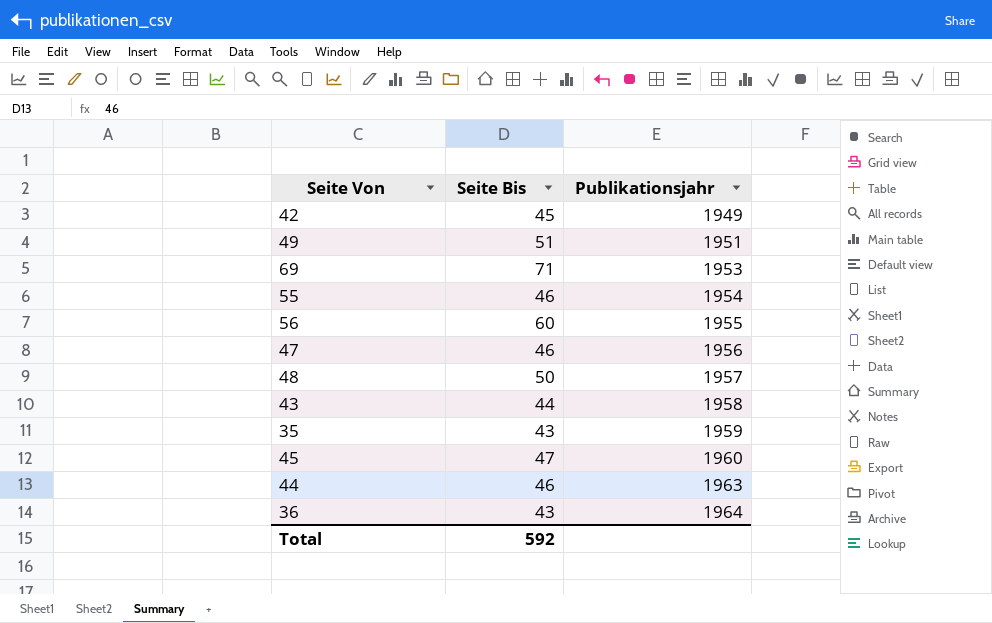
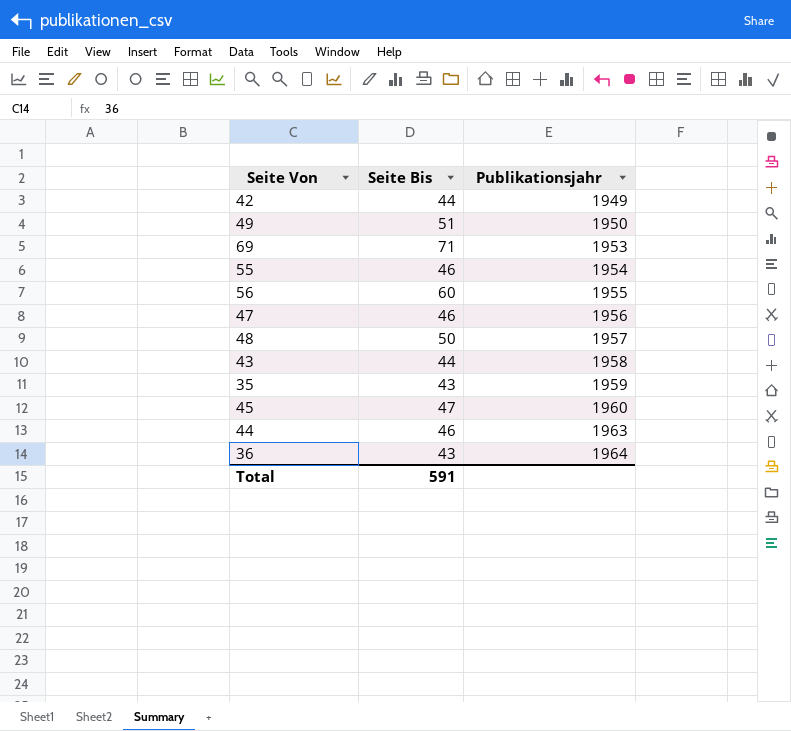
42 | Seite Bis: 45 -> 44
49 | Publikationsjahr: 1951 -> 1950
Total | Seite Bis: 592 -> 591

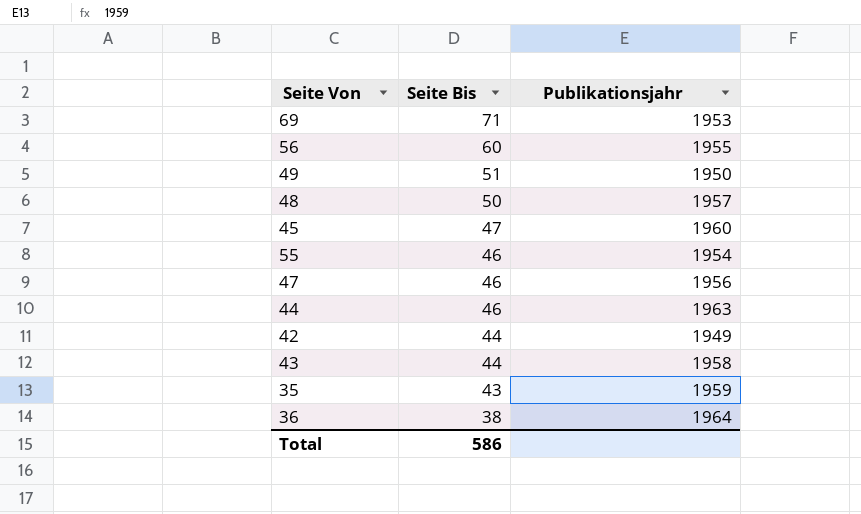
row order: Publikationsjahr ascending -> Seite Bis descending
36 | Seite Bis: 43 -> 38
Total | Seite Bis: 591 -> 586

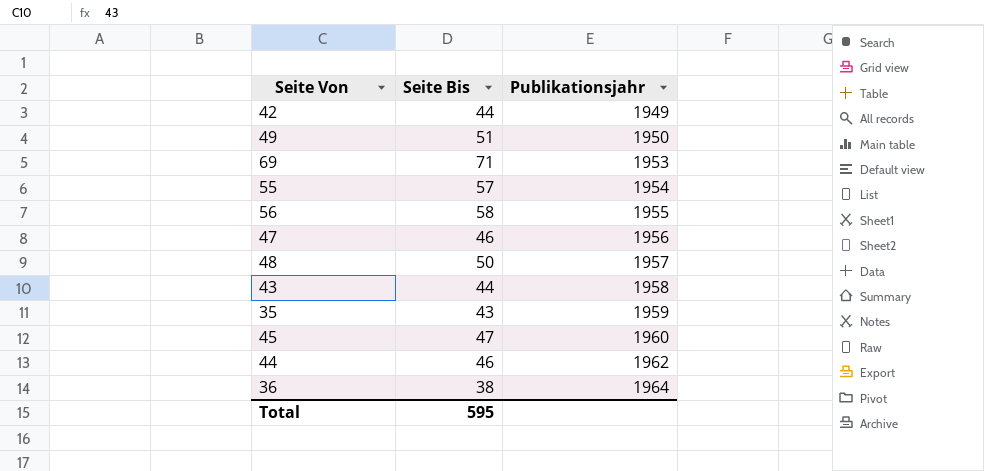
row order: Seite Bis descending -> Publikationsjahr ascending
55 | Seite Bis: 46 -> 57
56 | Seite Bis: 60 -> 58
44 | Publikationsjahr: 1963 -> 1962
Total | Seite Bis: 586 -> 595

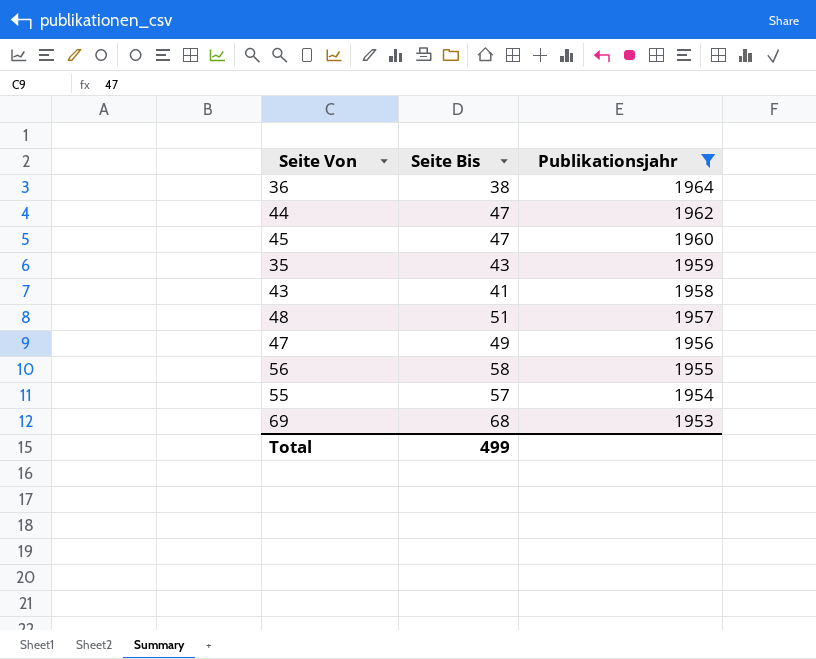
filter: none -> Publikationsjahr >= 1953
row order: Publikationsjahr ascending -> Publikationsjahr descending
44 | Seite Bis: 46 -> 47
43 | Seite Bis: 44 -> 41
48 | Seite Bis: 50 -> 51
47 | Seite Bis: 46 -> 49
69 | Seite Bis: 71 -> 68
Total | Seite Bis: 595 -> 499

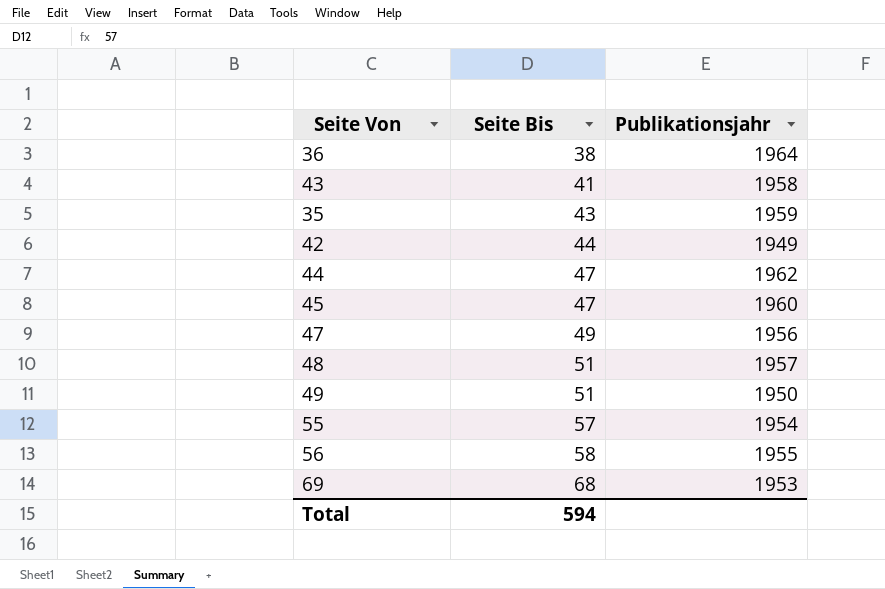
filter: Publikationsjahr >= 1953 -> none
row order: Publikationsjahr descending -> Seite Bis ascending
Total | Seite Bis: 499 -> 594

